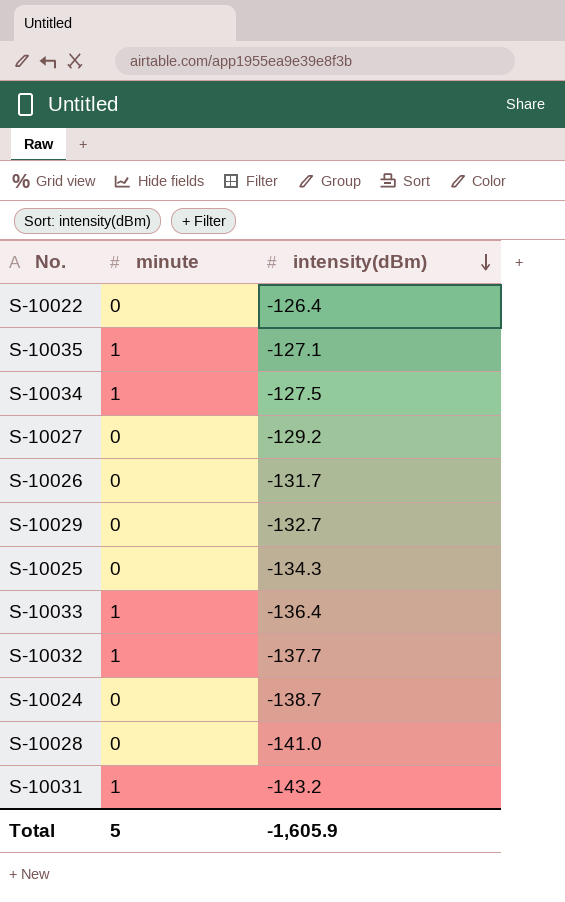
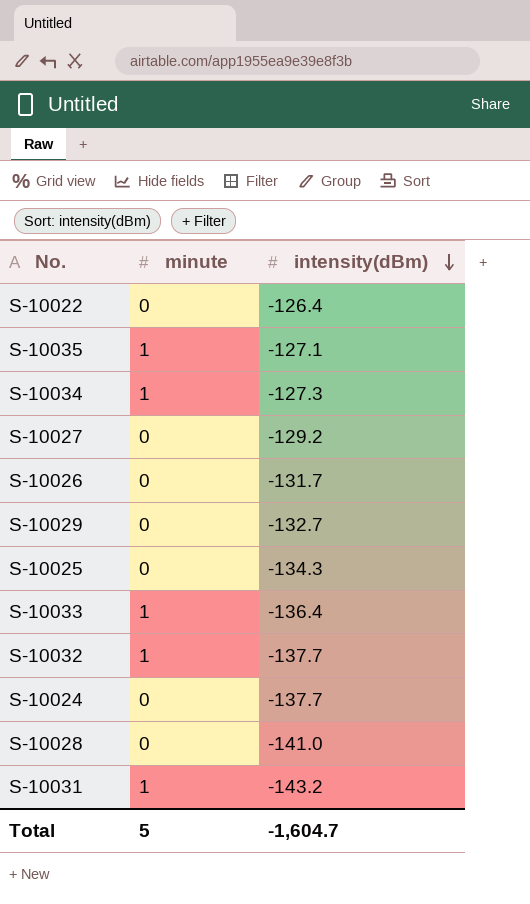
S-10034 | intensity(dBm): -127.5 -> -127.3
S-10024 | intensity(dBm): -138.7 -> -137.7
Total | intensity(dBm): -1,605.9 -> -1,604.7

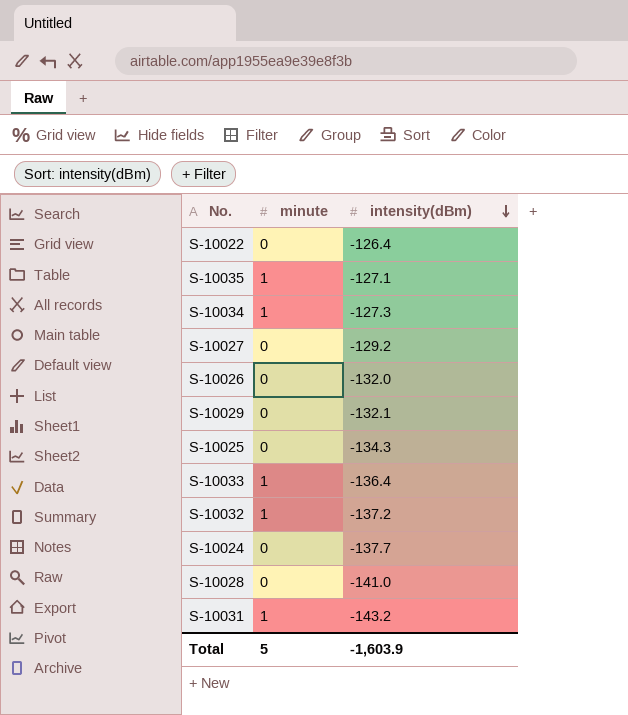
S-10026 | intensity(dBm): -131.7 -> -132.0
S-10029 | intensity(dBm): -132.7 -> -132.1
S-10032 | intensity(dBm): -137.7 -> -137.2
Total | intensity(dBm): -1,604.7 -> -1,603.9

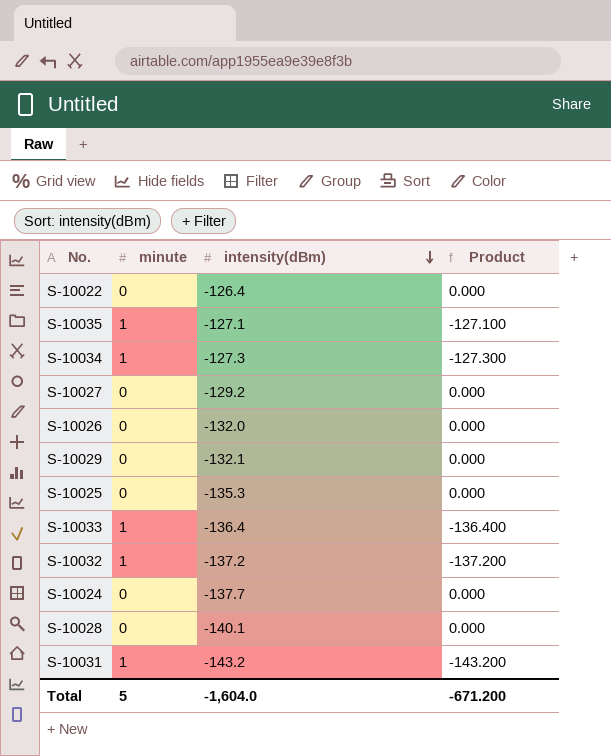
column Product | formula: none -> [minute] * [intensity(dBm)]
S-10025 | intensity(dBm): -134.3 -> -135.3
S-10028 | intensity(dBm): -141.0 -> -140.1
Total | intensity(dBm): -1,603.9 -> -1,604.0

